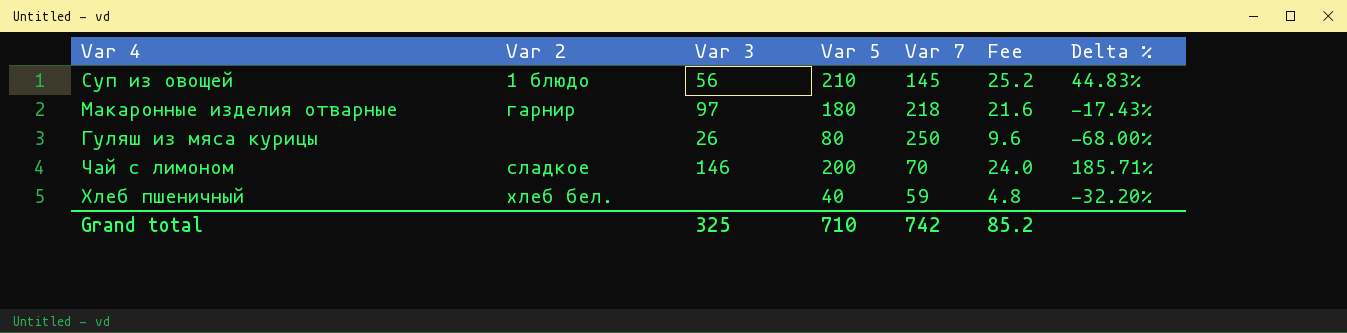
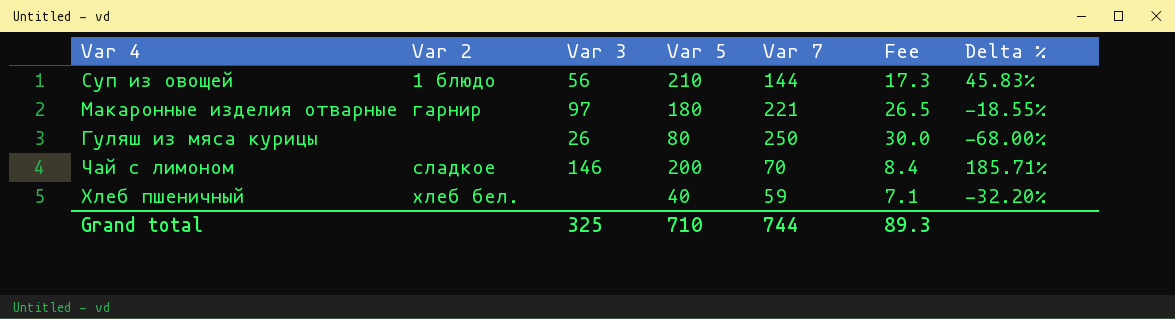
column Fee | formula: [Var 5] * 0.12 -> [Var 7] * 0.12
Суп из овощей | Var 7: 145 -> 144
Суп из овощей | Delta %: 44.83% -> 45.83%
Макаронные изделия отварные | Var 7: 218 -> 221
Макаронные изделия отварные | Delta %: -17.43% -> -18.55%
Grand total | Var 7: 742 -> 744
Grand total | Fee: 85.2 -> 89.3

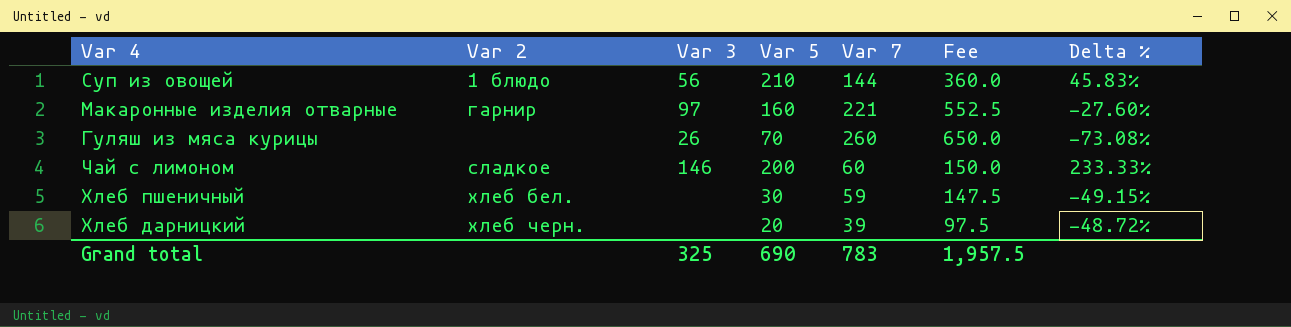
column Fee | formula: [Var 7] * 0.12 -> [Var 7] * 2.5
Макаронные изделия отварные | Var 5: 180 -> 160
Макаронные изделия отварные | Delta %: -18.55% -> -27.60%
Гуляш из мяса курицы | Var 5: 80 -> 70
Гуляш из мяса курицы | Var 7: 250 -> 260
Гуляш из мяса курицы | Delta %: -68.00% -> -73.08%
Чай с лимоном | Var 7: 70 -> 60
Чай с лимоном | Delta %: 185.71% -> 233.33%
Хлеб пшеничный | Var 5: 40 -> 30
Хлеб пшеничный | Delta %: -32.20% -> -49.15%
row Хлеб дарницкий: none -> хлеб черн. | none | 20 | 39 | 97.5 | -48.72%
Grand total | Var 5: 710 -> 690
Grand total | Var 7: 744 -> 783
Grand total | Fee: 89.3 -> 1,957.5

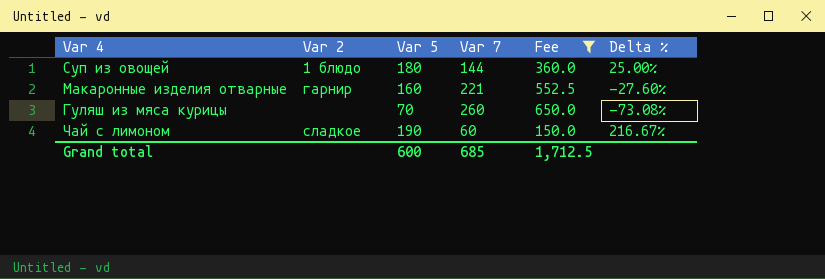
filter: none -> Fee >= 150.0
column Var 3 | position: 3 -> none
Суп из овощей | Var 5: 210 -> 180
Суп из овощей | Delta %: 45.83% -> 25.00%
Чай с лимоном | Var 5: 200 -> 190
Чай с лимоном | Delta %: 233.33% -> 216.67%
Grand total | Var 5: 690 -> 600
Grand total | Var 7: 783 -> 685
Grand total | Fee: 1,957.5 -> 1,712.5

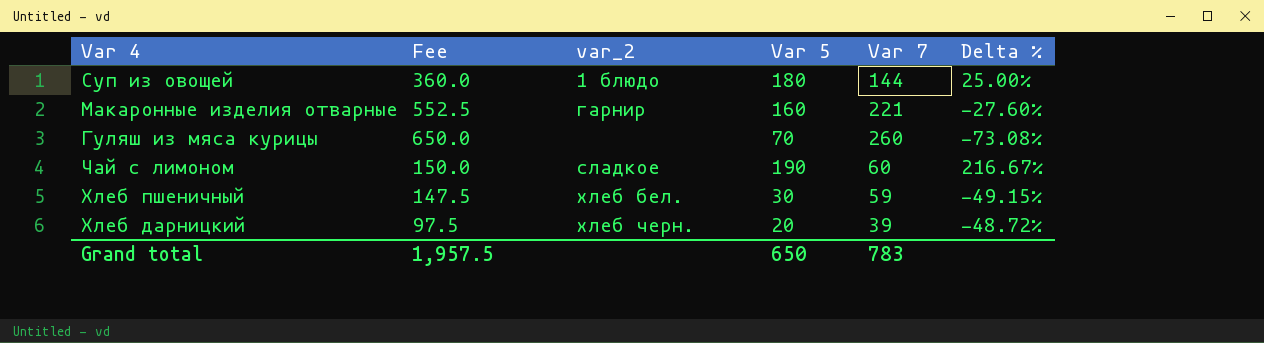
filter: Fee >= 150.0 -> none
column Fee | position: 5 -> 2
column name: Var 2 -> var_2
Grand total | Fee: 1,712.5 -> 1,957.5
Grand total | Var 5: 600 -> 650
Grand total | Var 7: 685 -> 783

